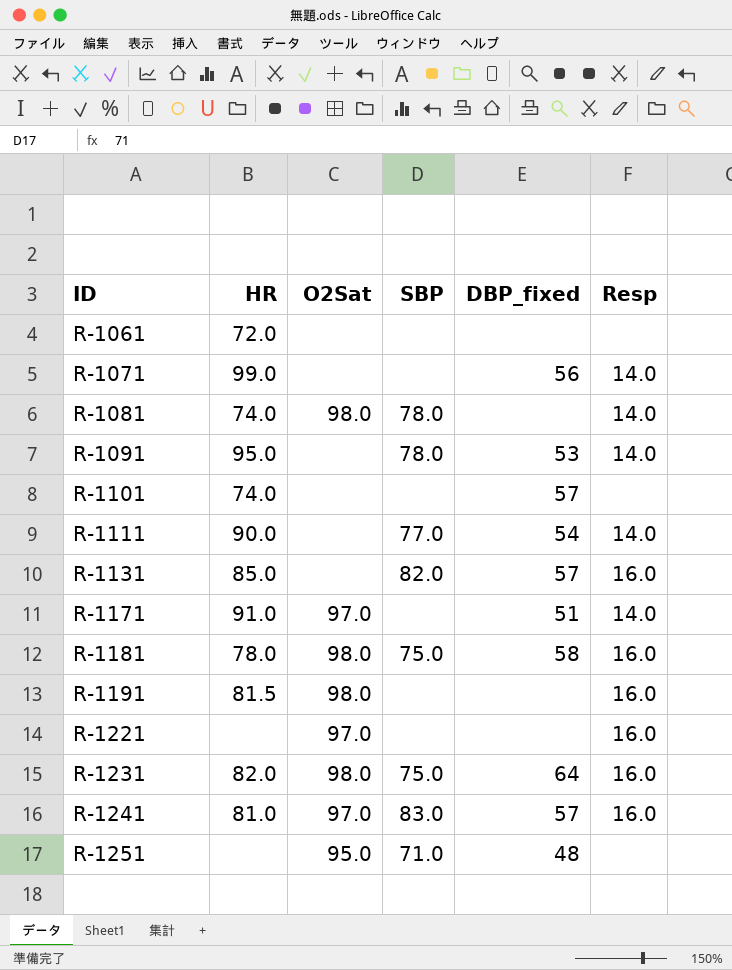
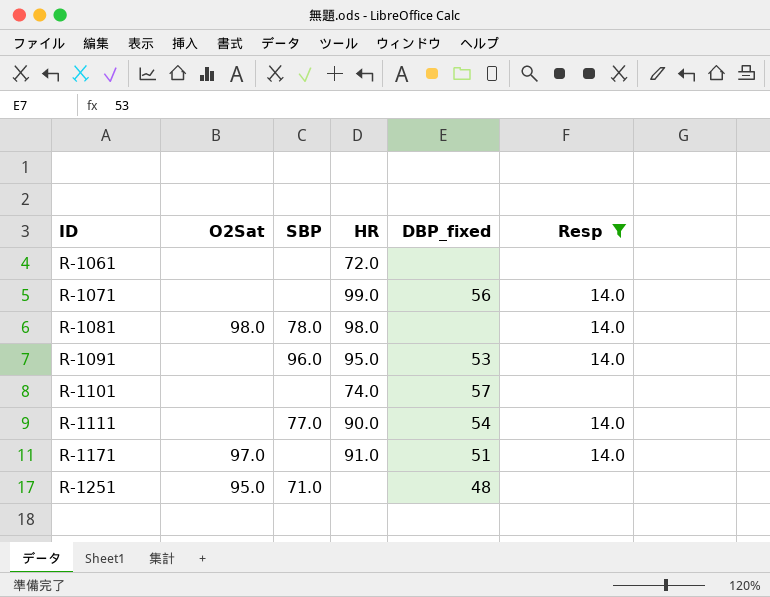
filter: none -> Resp != 16.0
column HR | position: 2 -> 4
R-1081 | HR: 74.0 -> 98.0
R-1091 | SBP: 78.0 -> 96.0

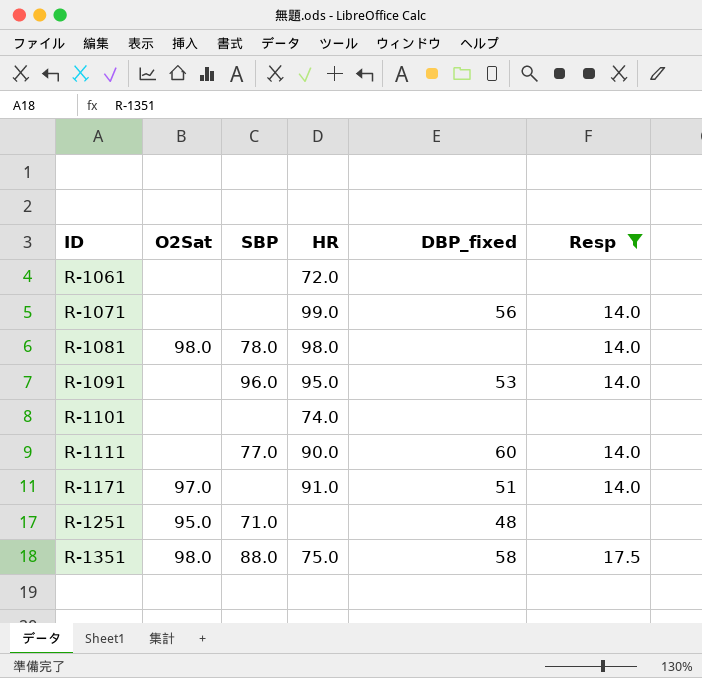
R-1101 | DBP_fixed: 57 -> none
R-1111 | DBP_fixed: 54 -> 60
row R-1351: none -> 98.0 | 88.0 | 75.0 | 58 | 17.5

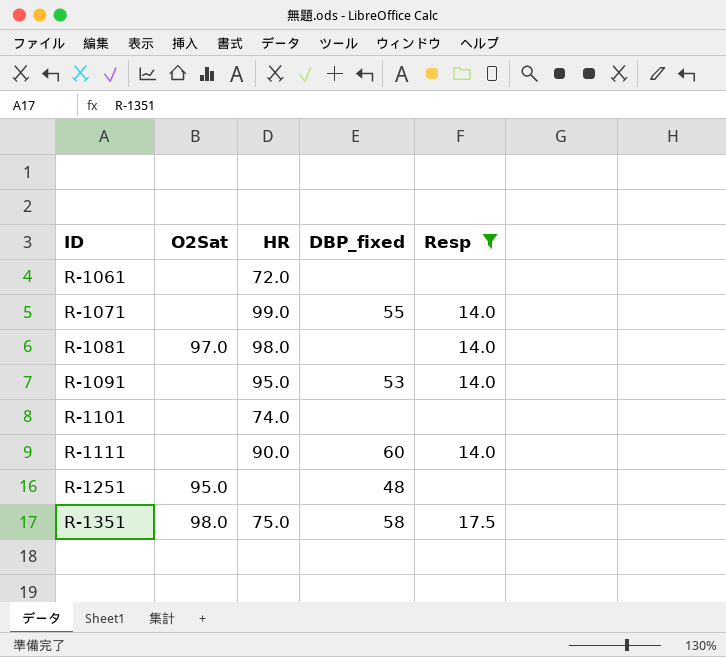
column SBP | position: 3 -> none
row R-1171: 97.0 | none | 91.0 | 51 | 14.0 -> none
R-1071 | DBP_fixed: 56 -> 55
R-1081 | O2Sat: 98.0 -> 97.0

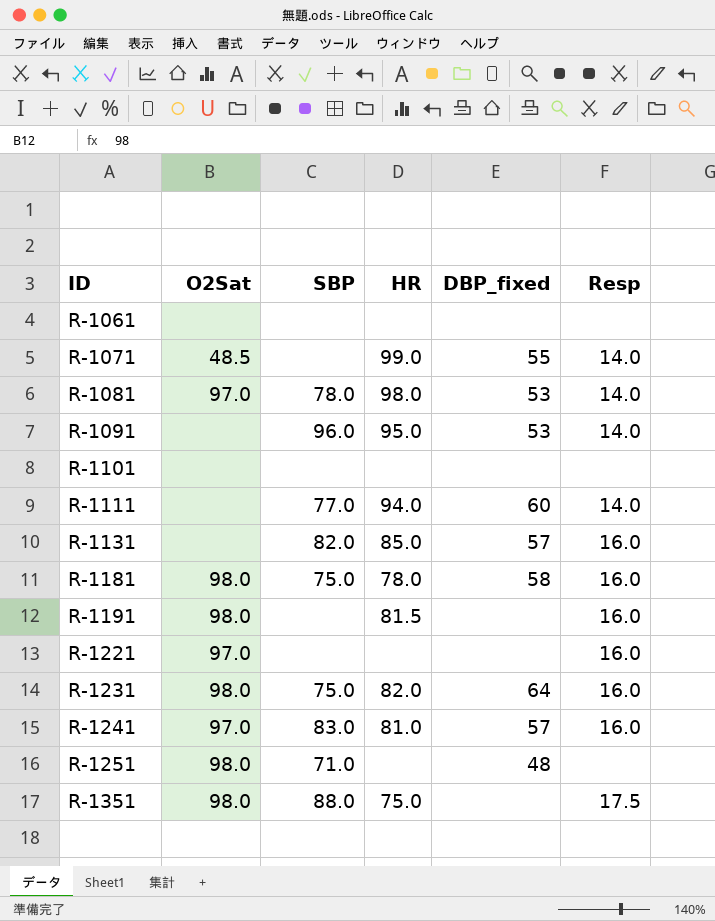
filter: Resp != 16.0 -> none
column SBP | position: none -> 3
R-1061 | HR: 72.0 -> none
R-1071 | O2Sat: none -> 48.5
R-1081 | DBP_fixed: none -> 53
R-1101 | HR: 74.0 -> none
R-1111 | HR: 90.0 -> 94.0
R-1251 | O2Sat: 95.0 -> 98.0
R-1351 | DBP_fixed: 58 -> none

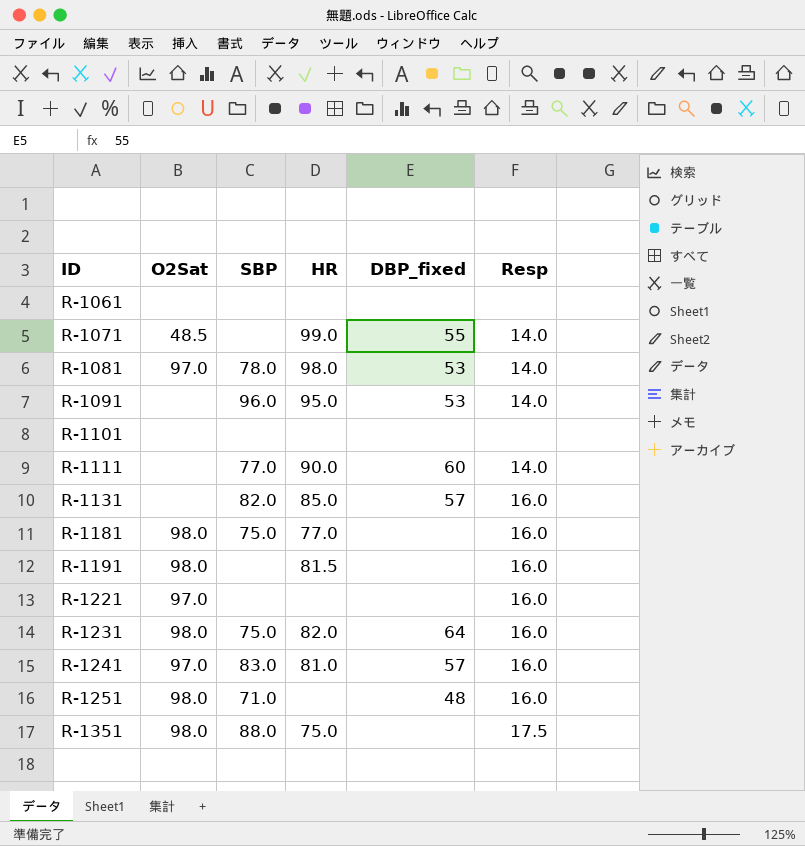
R-1111 | HR: 94.0 -> 90.0
R-1181 | HR: 78.0 -> 77.0
R-1181 | DBP_fixed: 58 -> none
R-1251 | Resp: none -> 16.0

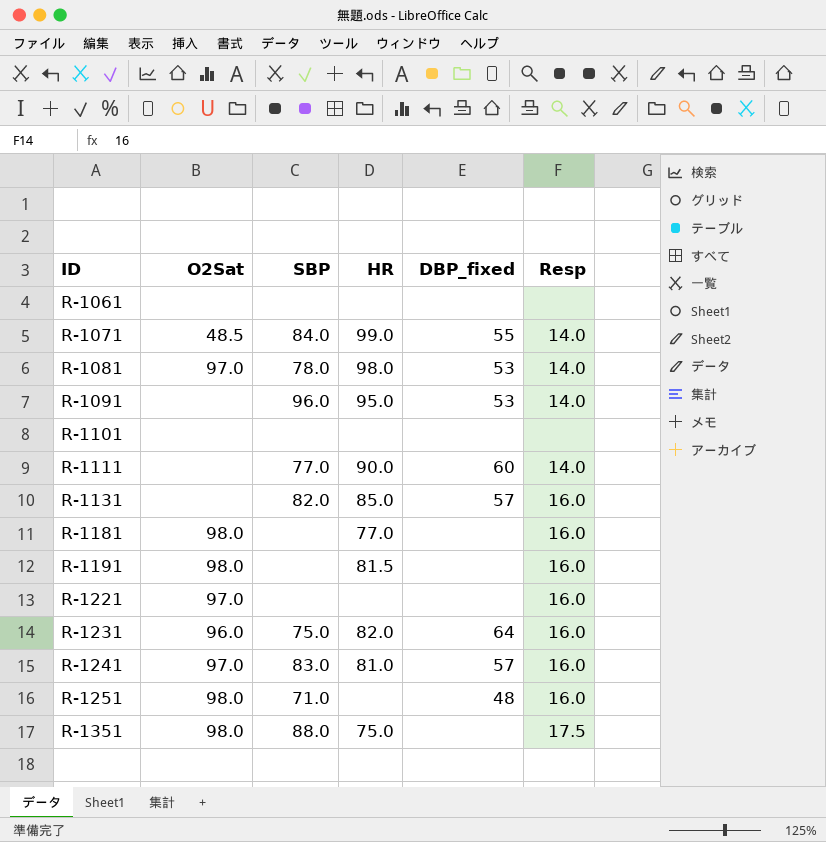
R-1071 | SBP: none -> 84.0
R-1181 | SBP: 75.0 -> none
R-1231 | O2Sat: 98.0 -> 96.0

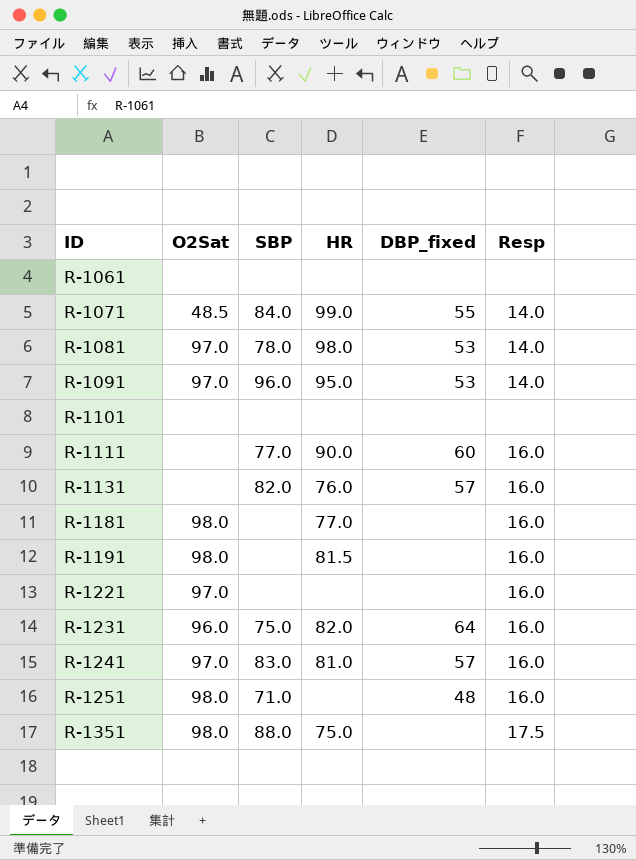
R-1091 | O2Sat: none -> 97.0
R-1111 | Resp: 14.0 -> 16.0
R-1131 | HR: 85.0 -> 76.0

